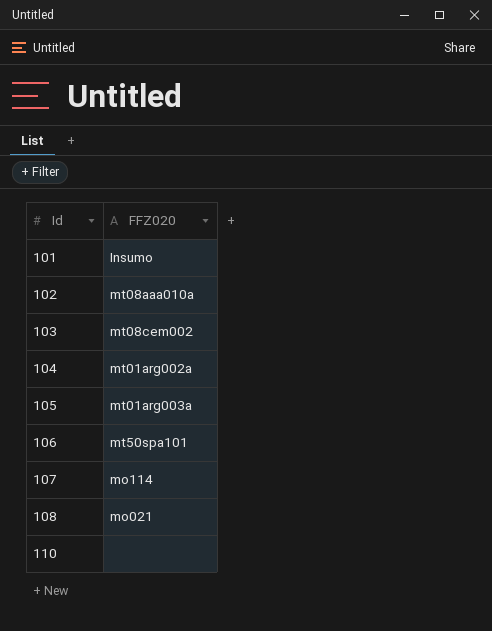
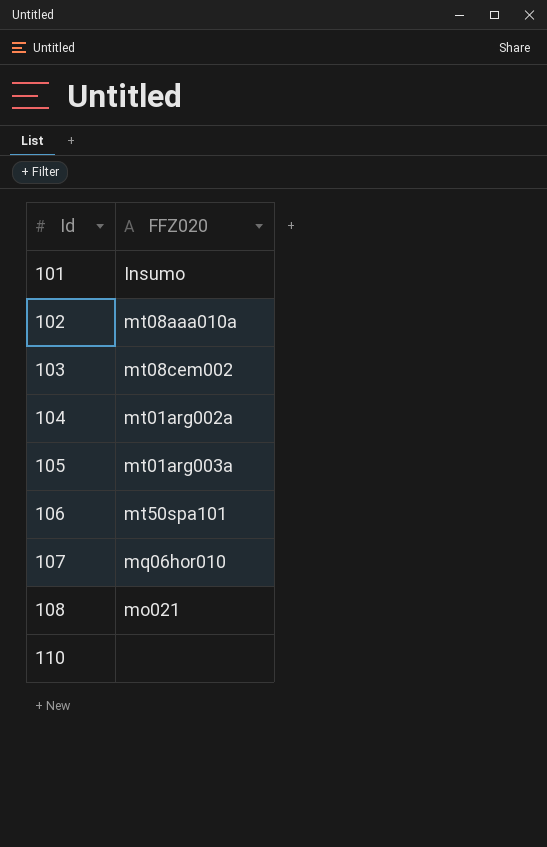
107 | FFZ020: mo114 -> mq06hor010

